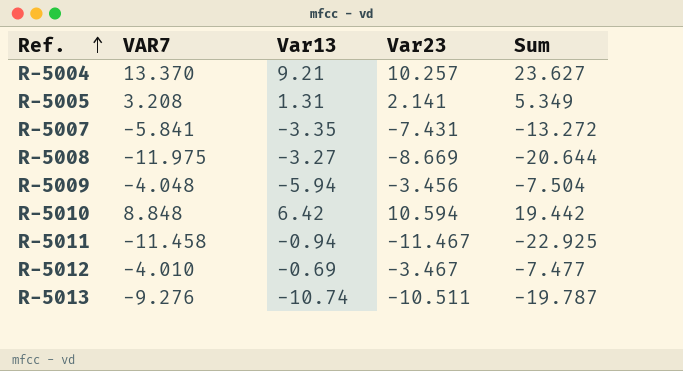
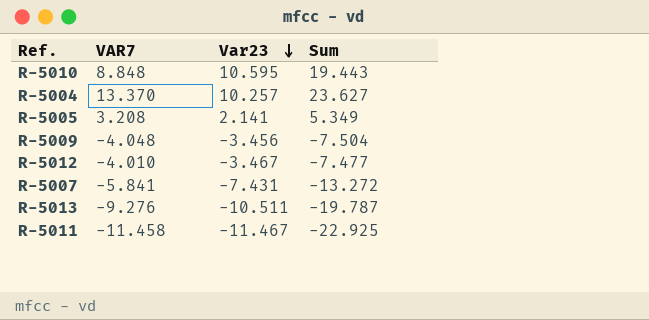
row order: Ref. ascending -> Var23 descending
column Var13 | position: 3 -> none
row R-5008: -11.975 | -3.27 | -8.669 | -20.644 -> none
R-5010 | Var23: 10.594 -> 10.595
R-5010 | Sum: 19.442 -> 19.443

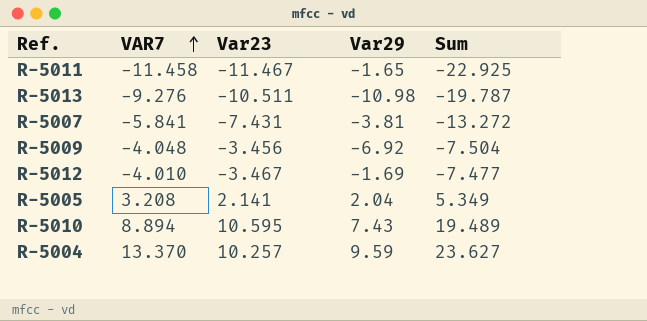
row order: Var23 descending -> VAR7 ascending
column Var29 | position: none -> 4
R-5010 | VAR7: 8.848 -> 8.894
R-5010 | Sum: 19.443 -> 19.489

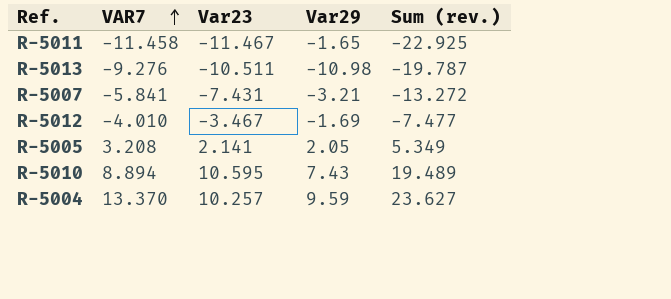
column name: Sum -> Sum (rev.)
row R-5009: -4.048 | -3.456 | -6.92 | -7.504 -> none
R-5007 | Var29: -3.81 -> -3.21
R-5005 | Var29: 2.04 -> 2.05

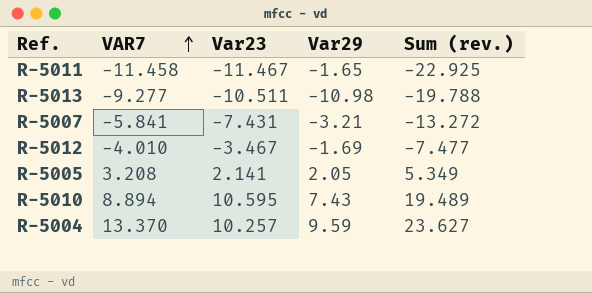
R-5013 | VAR7: -9.276 -> -9.277
R-5013 | Sum (rev.): -19.787 -> -19.788

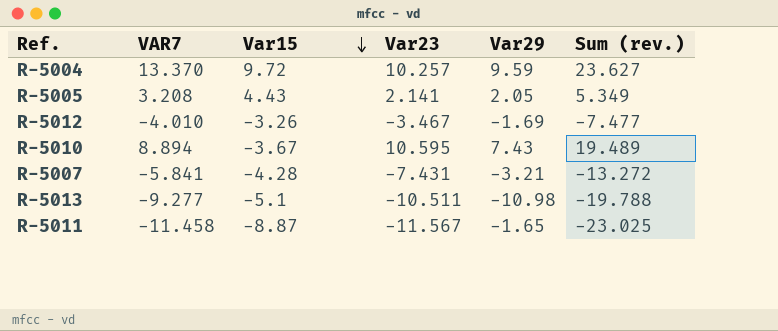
row order: VAR7 ascending -> Var15 descending
column Var15 | position: none -> 3
R-5011 | Var23: -11.467 -> -11.567
R-5011 | Sum (rev.): -22.925 -> -23.025

